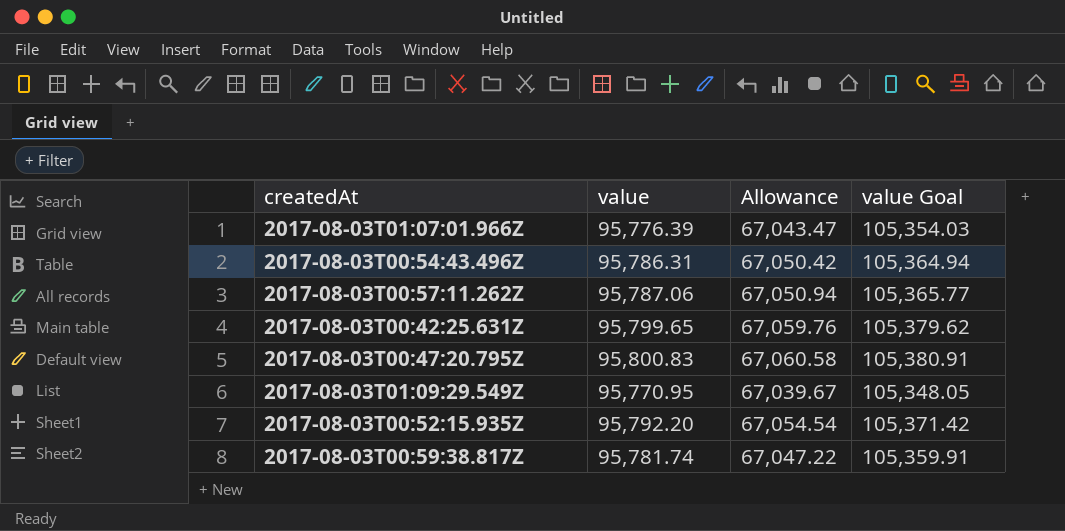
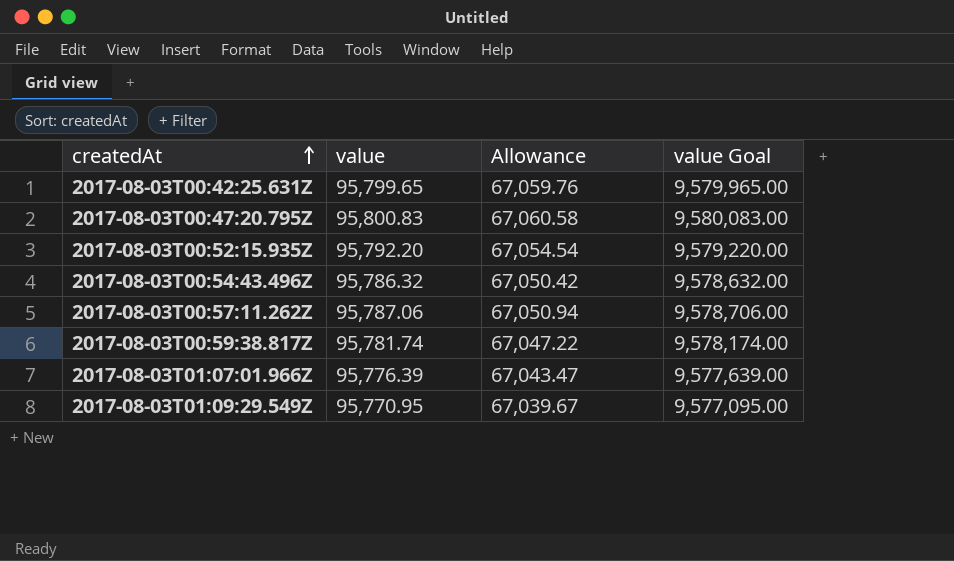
row order: none -> createdAt ascending
column value Goal | formula: [value] * 1.1 -> [value] * 100
2017-08-03T00:54:43.496Z | value: 95,786.31 -> 95,786.32

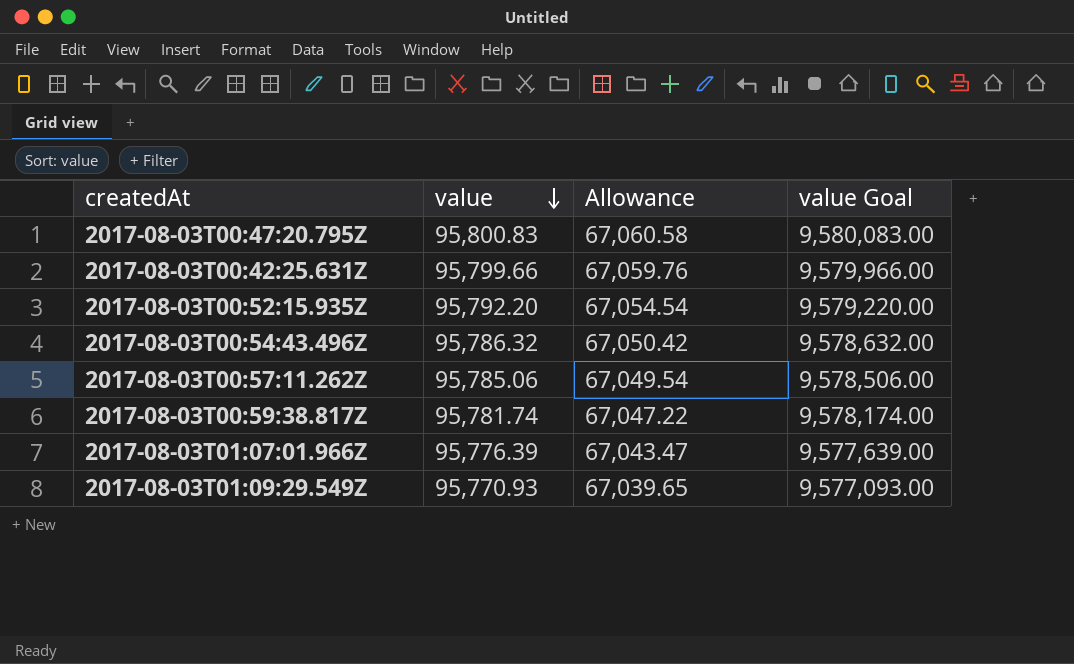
row order: createdAt ascending -> value descending
2017-08-03T00:42:25.631Z | value: 95,799.65 -> 95,799.66
2017-08-03T00:42:25.631Z | value Goal: 9,579,965.00 -> 9,579,966.00
2017-08-03T00:57:11.262Z | value: 95,787.06 -> 95,785.06
2017-08-03T00:57:11.262Z | Allowance: 67,050.94 -> 67,049.54
2017-08-03T00:57:11.262Z | value Goal: 9,578,706.00 -> 9,578,506.00
2017-08-03T01:09:29.549Z | value: 95,770.95 -> 95,770.93
2017-08-03T01:09:29.549Z | Allowance: 67,039.67 -> 67,039.65
2017-08-03T01:09:29.549Z | value Goal: 9,577,095.00 -> 9,577,093.00

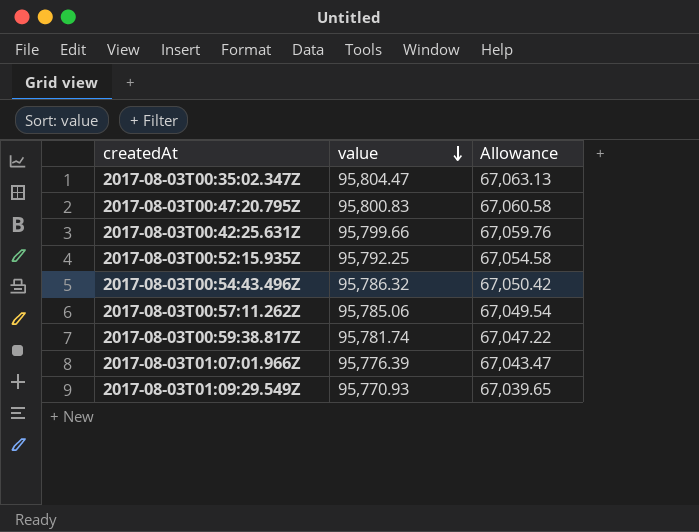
column value Goal | formula: [value] * 100 -> none
row 2017-08-03T00:35:02.347Z: none -> 95,804.47 | 67,063.13
2017-08-03T00:52:15.935Z | value: 95,792.20 -> 95,792.25
2017-08-03T00:52:15.935Z | Allowance: 67,054.54 -> 67,054.58

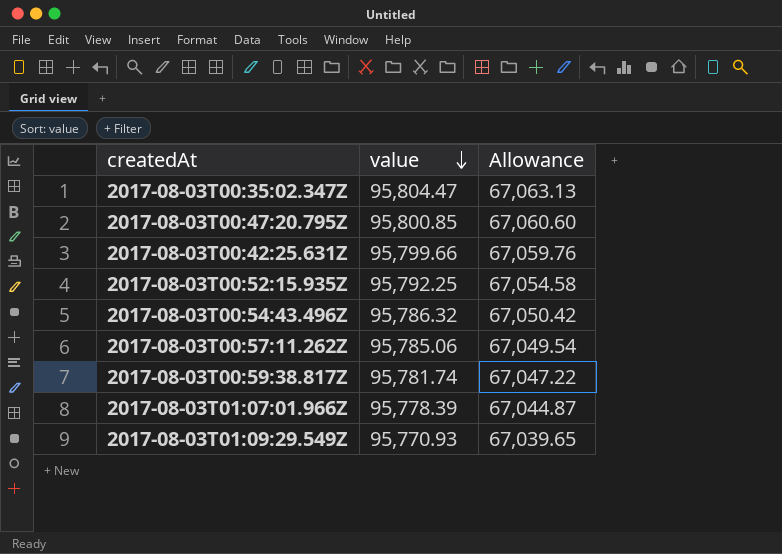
2017-08-03T00:47:20.795Z | value: 95,800.83 -> 95,800.85
2017-08-03T00:47:20.795Z | Allowance: 67,060.58 -> 67,060.60
2017-08-03T01:07:01.966Z | value: 95,776.39 -> 95,778.39
2017-08-03T01:07:01.966Z | Allowance: 67,043.47 -> 67,044.87

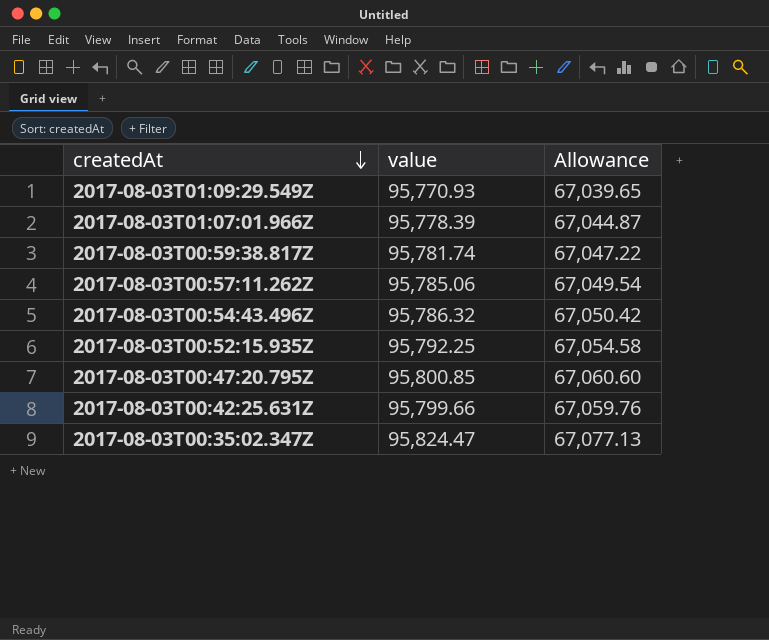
row order: value descending -> createdAt descending
2017-08-03T00:35:02.347Z | value: 95,804.47 -> 95,824.47
2017-08-03T00:35:02.347Z | Allowance: 67,063.13 -> 67,077.13

